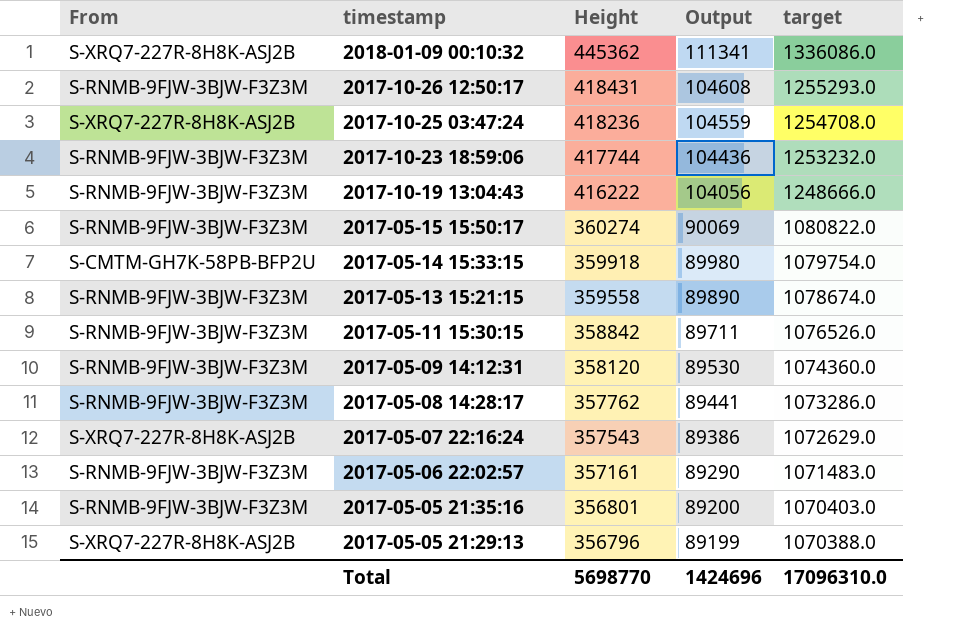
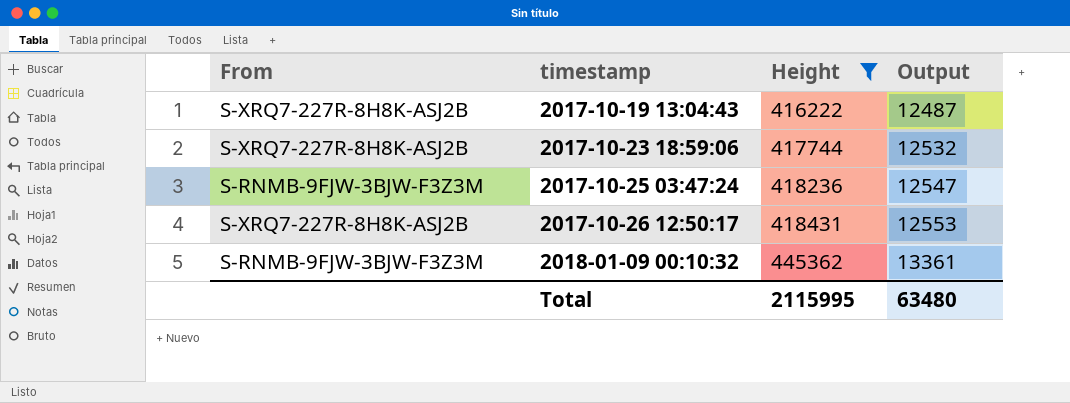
filter: none -> Height >= 416222
row order: timestamp descending -> timestamp ascending
column target | formula: [Height] * 3 -> none
column Output | formula: [Height] * 0.25 -> [Height] * 0.03
2017-10-19 13:04:43 | From: S-RNMB-9FJW-3BJW-F3Z3M -> S-XRQ7-227R-8H8K-ASJ2B
2017-10-23 18:59:06 | From: S-RNMB-9FJW-3BJW-F3Z3M -> S-XRQ7-227R-8H8K-ASJ2B
2017-10-25 03:47:24 | From: S-XRQ7-227R-8H8K-ASJ2B -> S-RNMB-9FJW-3BJW-F3Z3M
2017-10-26 12:50:17 | From: S-RNMB-9FJW-3BJW-F3Z3M -> S-XRQ7-227R-8H8K-ASJ2B
2018-01-09 00:10:32 | From: S-XRQ7-227R-8H8K-ASJ2B -> S-RNMB-9FJW-3BJW-F3Z3M
Total | Height: 5698770 -> 2115995
Total | Output: 1424696 -> 63480

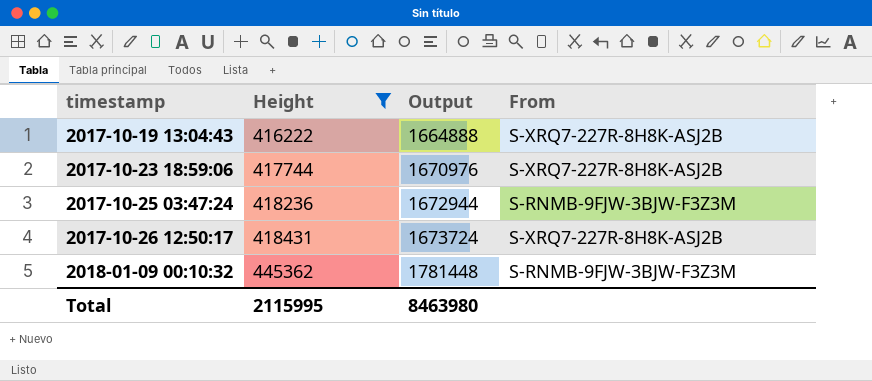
column Output | formula: [Height] * 0.03 -> [Height] * 4
column From | position: 1 -> 4
Total | Output: 63480 -> 8463980

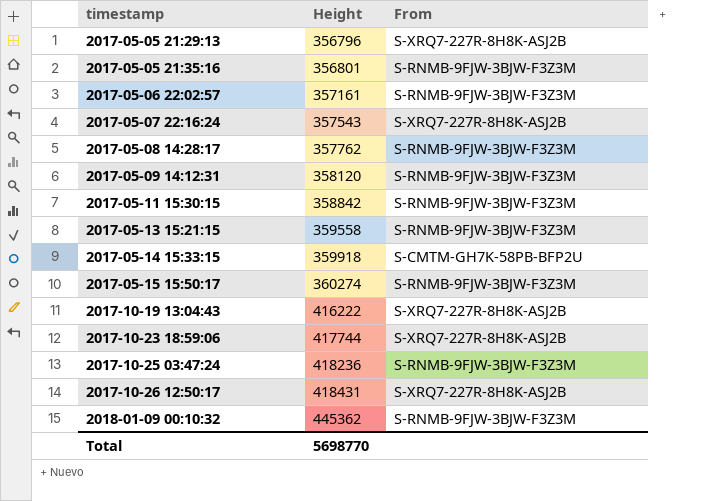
filter: Height >= 416222 -> none
column Output | formula: [Height] * 4 -> none
Total | Height: 2115995 -> 5698770

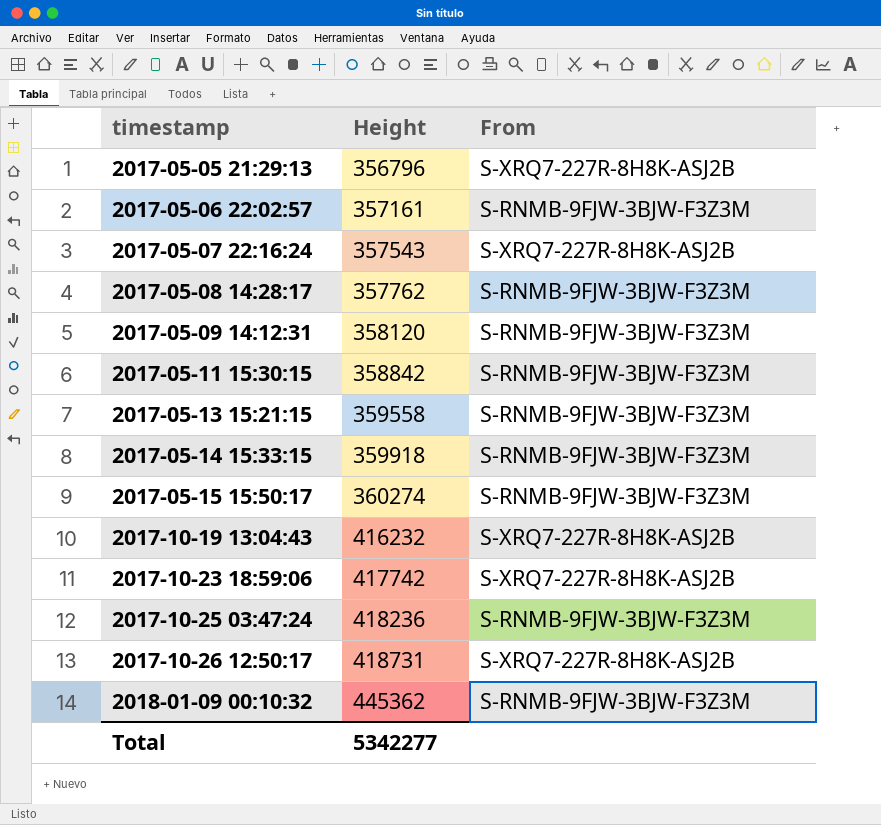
row 2017-05-05 21:35:16: 356801 | S-RNMB-9FJW-3BJW-F3Z3M -> none
2017-05-14 15:33:15 | From: S-CMTM-GH7K-58PB-BFP2U -> S-RNMB-9FJW-3BJW-F3Z3M
2017-10-19 13:04:43 | Height: 416222 -> 416232
2017-10-23 18:59:06 | Height: 417744 -> 417742
2017-10-26 12:50:17 | Height: 418431 -> 418731
Total | Height: 5698770 -> 5342277

